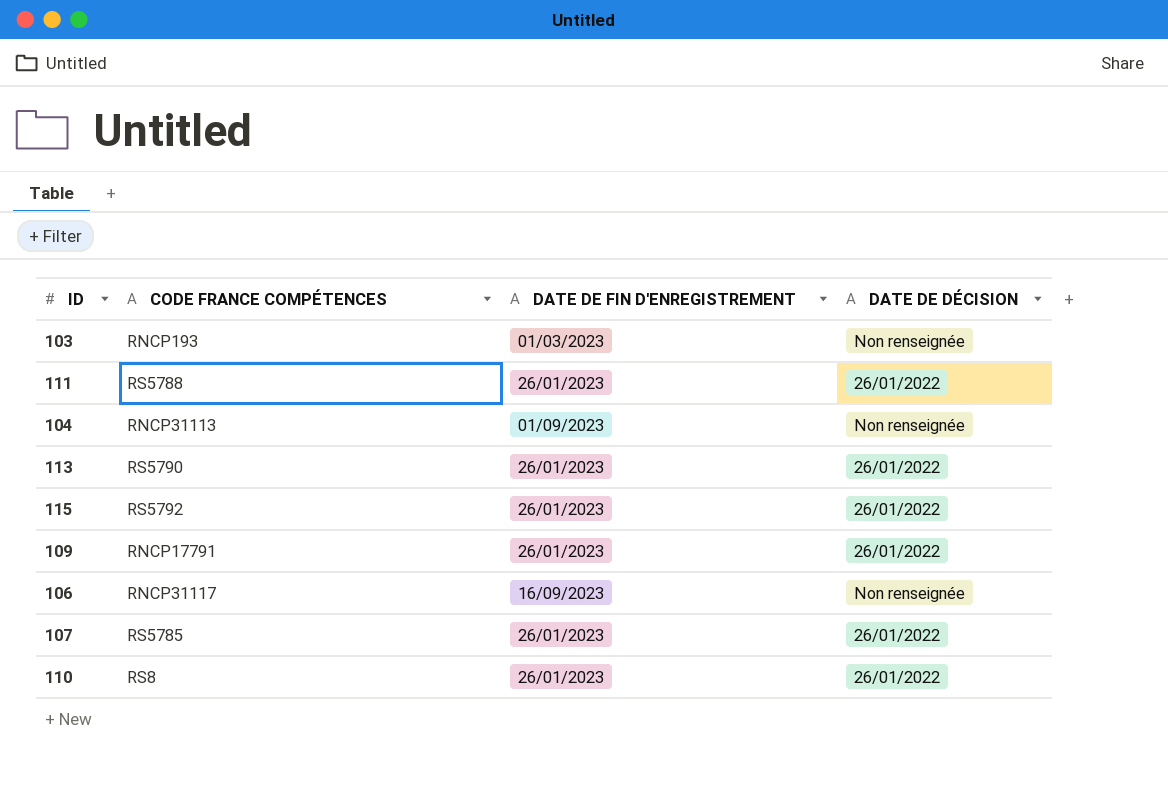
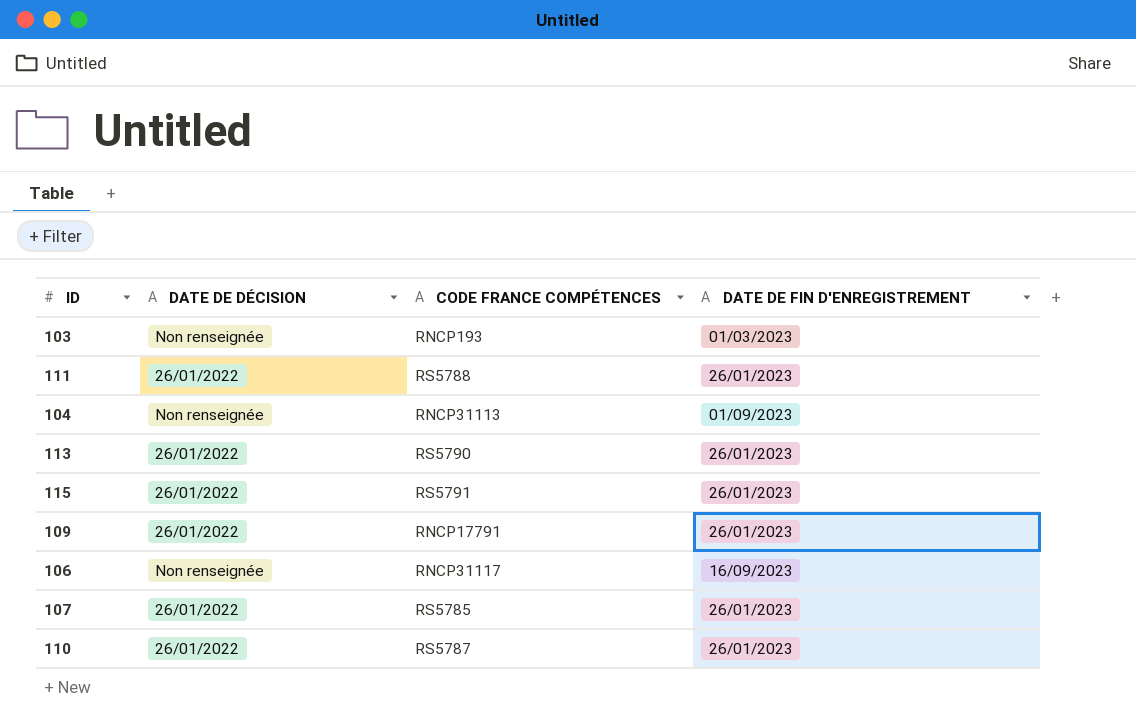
column DATE DE DÉCISION | position: 4 -> 2
115 | CODE FRANCE COMPÉTENCES: RS5792 -> RS5791
110 | CODE FRANCE COMPÉTENCES: RS8 -> RS5787

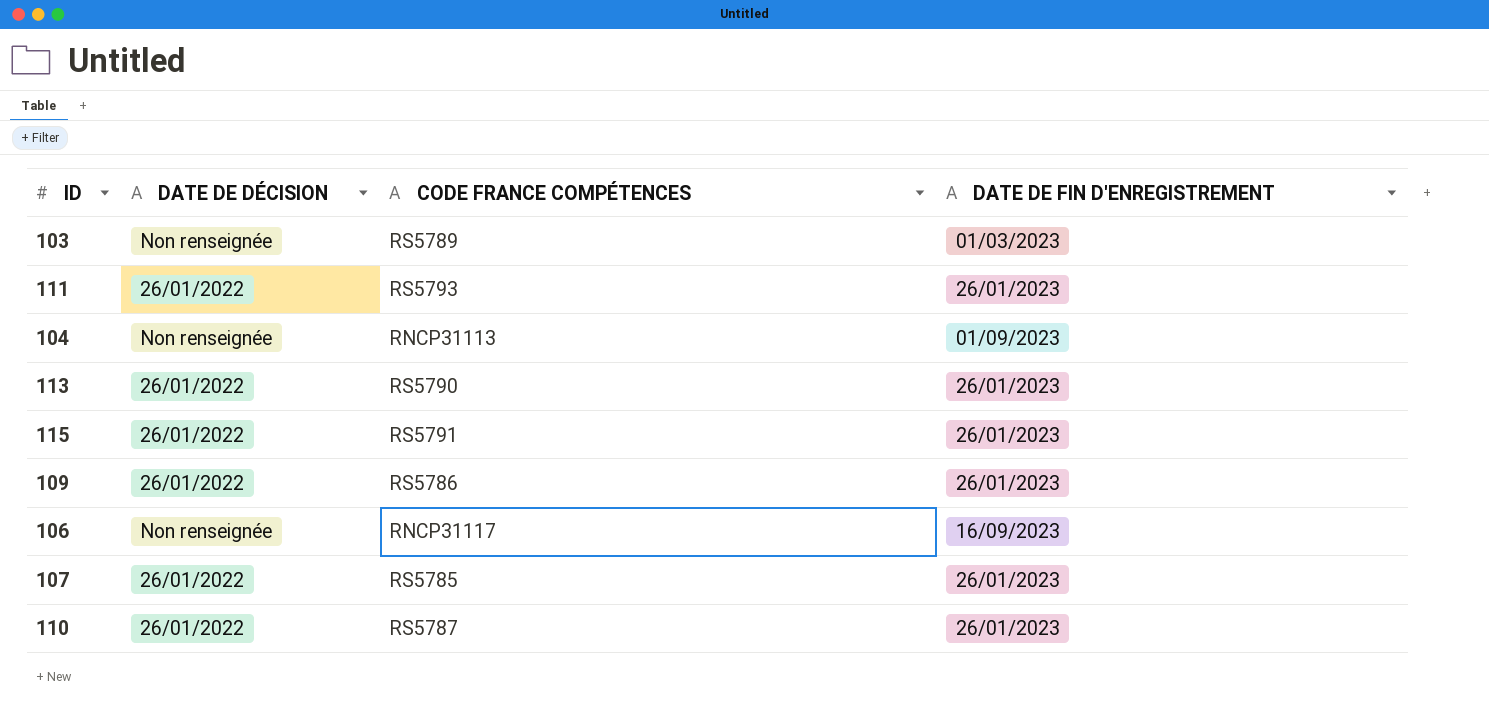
103 | CODE FRANCE COMPÉTENCES: RNCP193 -> RS5789
111 | CODE FRANCE COMPÉTENCES: RS5788 -> RS5793
109 | CODE FRANCE COMPÉTENCES: RNCP17791 -> RS5786

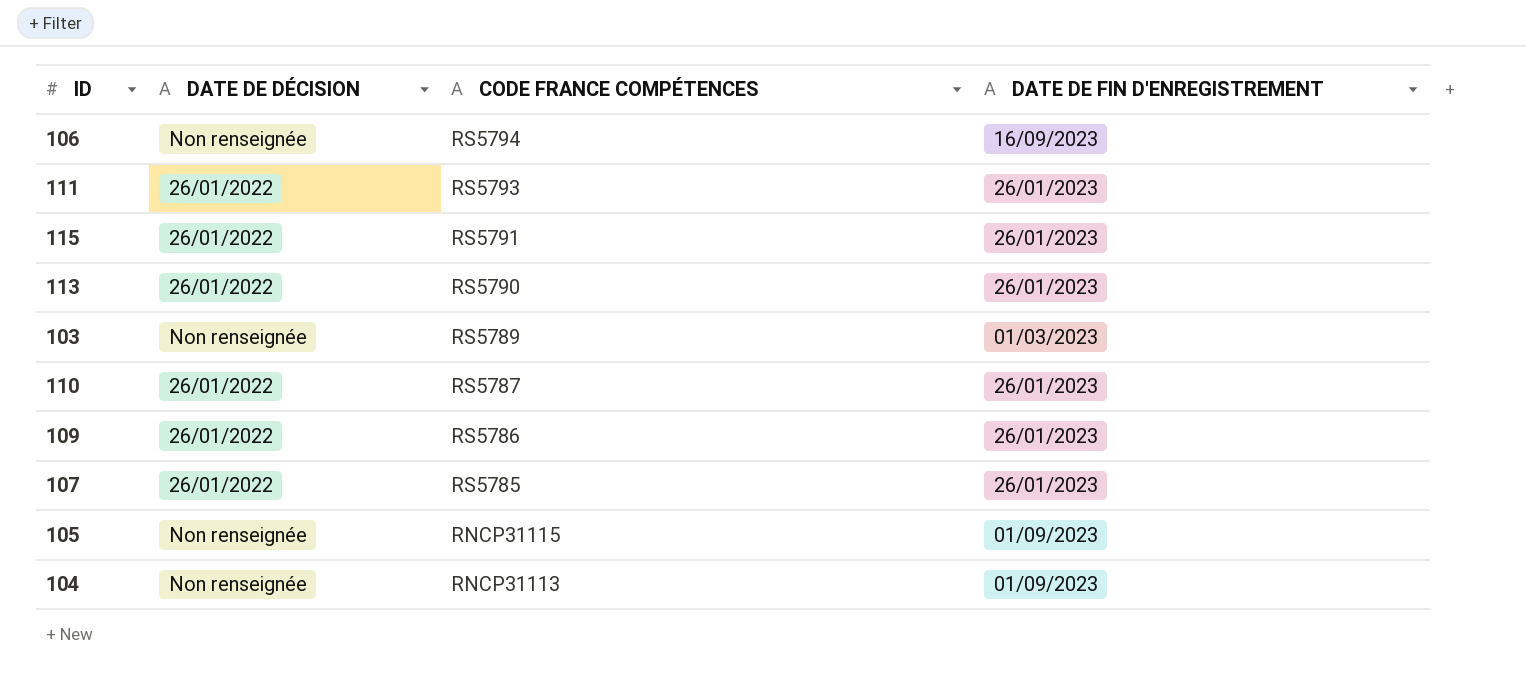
row order: none -> CODE FRANCE COMPÉTENCES descending
106 | CODE FRANCE COMPÉTENCES: RNCP31117 -> RS5794
row 105: none -> Non renseignée | RNCP31115 | 01/09/2023

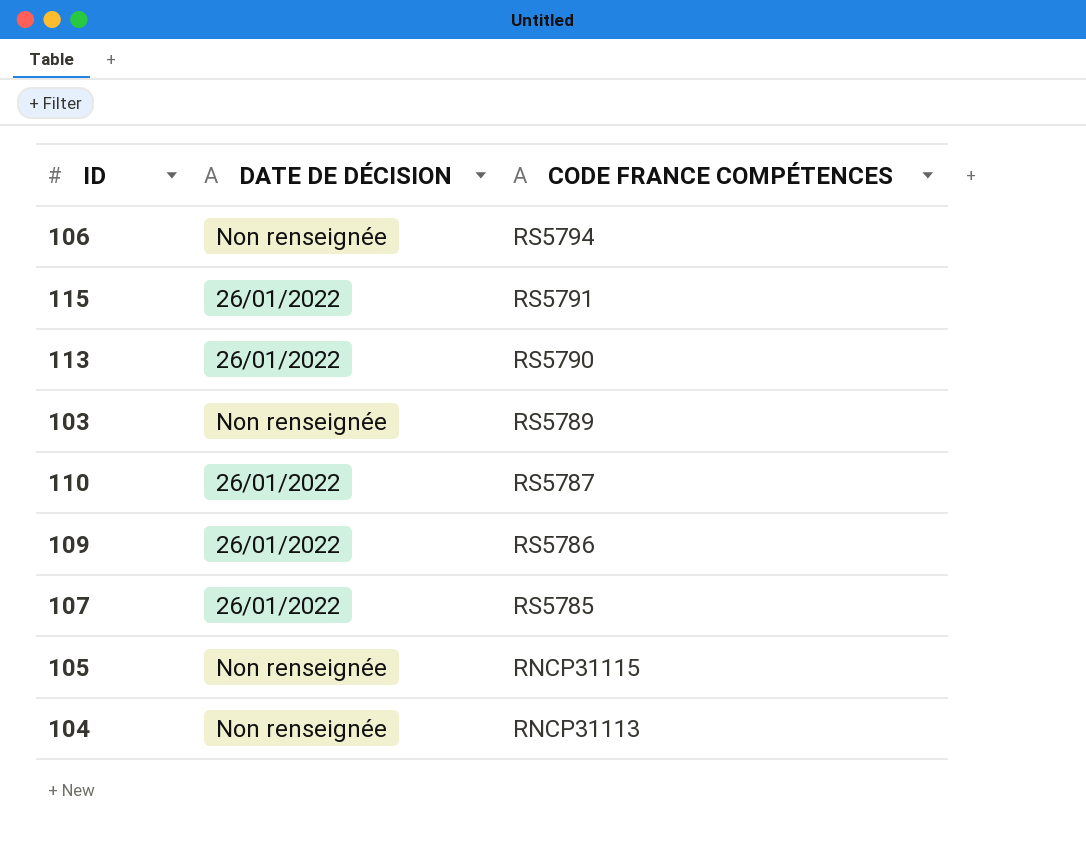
column DATE DE FIN D'ENREGISTREMENT | position: 4 -> none
row 111: 26/01/2022 | RS5793 | 26/01/2023 -> none

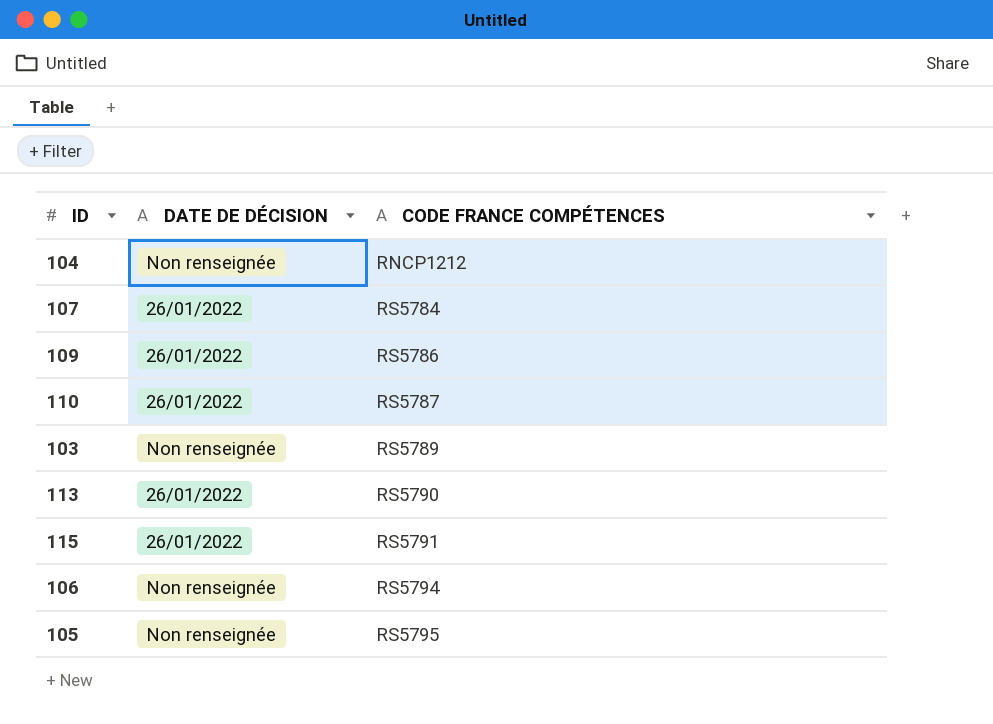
row order: CODE FRANCE COMPÉTENCES descending -> CODE FRANCE COMPÉTENCES ascending
104 | CODE FRANCE COMPÉTENCES: RNCP31113 -> RNCP1212
107 | CODE FRANCE COMPÉTENCES: RS5785 -> RS5784
105 | CODE FRANCE COMPÉTENCES: RNCP31115 -> RS5795

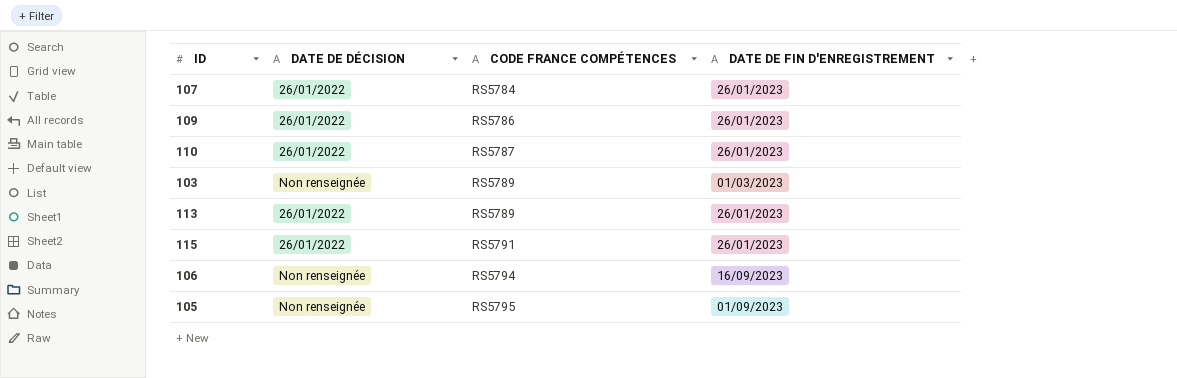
column DATE DE FIN D'ENREGISTREMENT | position: none -> 4
row 104: Non renseignée | RNCP1212 -> none
113 | CODE FRANCE COMPÉTENCES: RS5790 -> RS5789

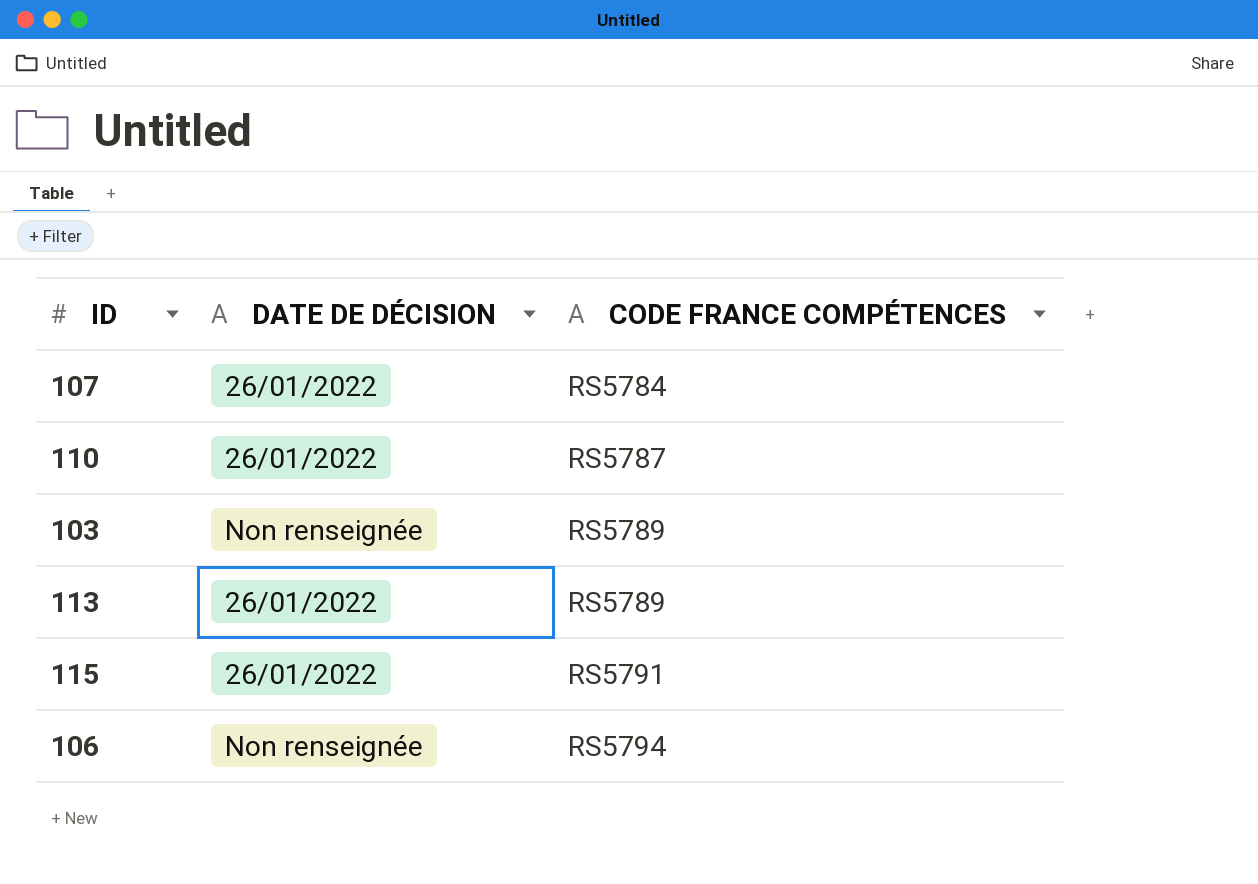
column DATE DE FIN D'ENREGISTREMENT | position: 4 -> none
row 109: 26/01/2022 | RS5786 | 26/01/2023 -> none
row 105: Non renseignée | RS5795 | 01/09/2023 -> none

